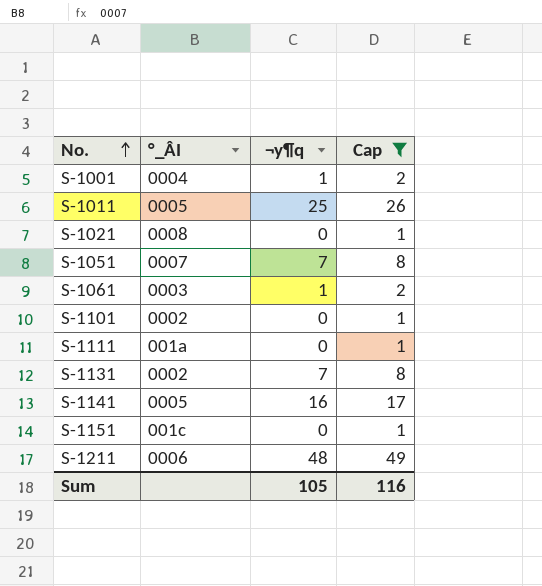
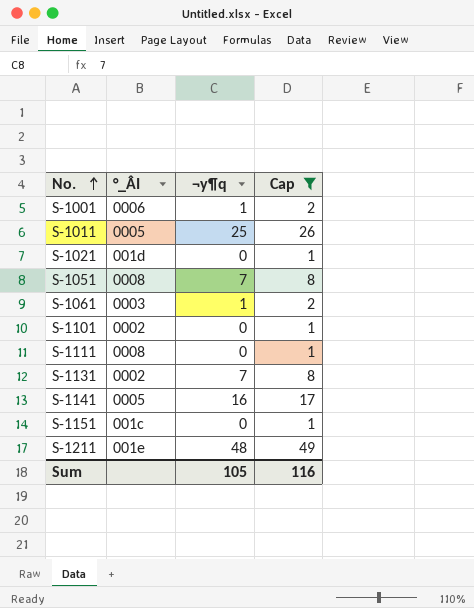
S-1001 | °_ÂI: 0004 -> 0006
S-1021 | °_ÂI: 0008 -> 001d
S-1051 | °_ÂI: 0007 -> 0008
S-1111 | °_ÂI: 001a -> 0008
S-1211 | °_ÂI: 0006 -> 001e

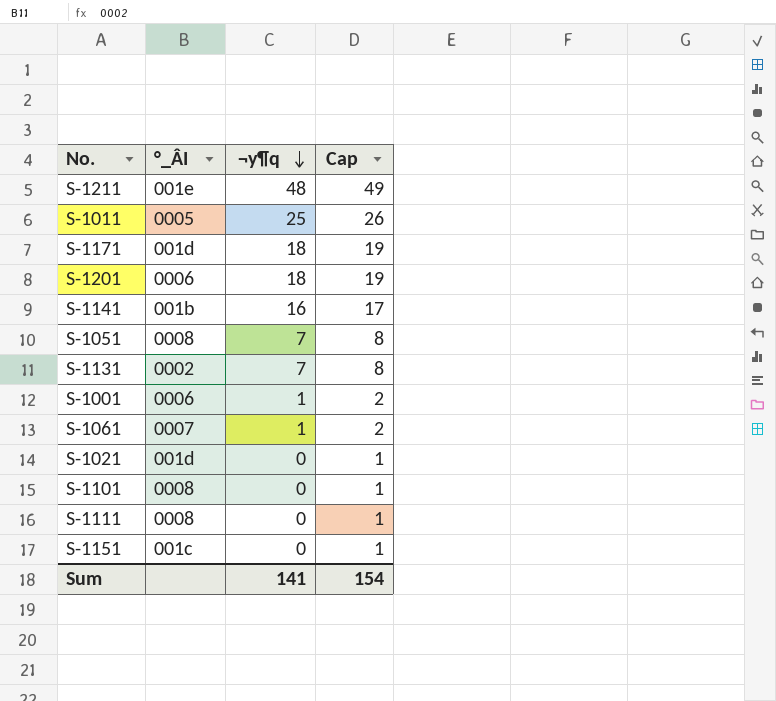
filter: Cap != 19 -> none
row order: No. ascending -> ¬y¶q descending
S-1141 | °_ÂI: 0005 -> 001b
S-1061 | °_ÂI: 0003 -> 0007
S-1101 | °_ÂI: 0002 -> 0008
Sum | ¬y¶q: 105 -> 141
Sum | Cap: 116 -> 154

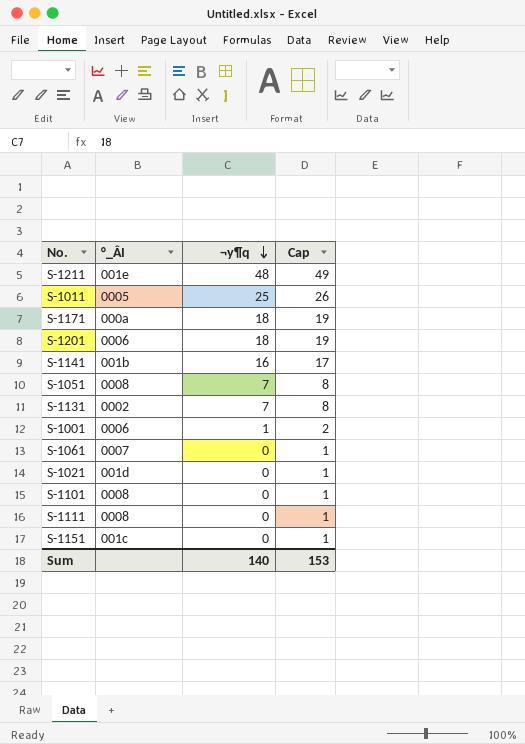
S-1171 | °_ÂI: 001d -> 000a
S-1061 | ¬y¶q: 1 -> 0
S-1061 | Cap: 2 -> 1
Sum | ¬y¶q: 141 -> 140
Sum | Cap: 154 -> 153

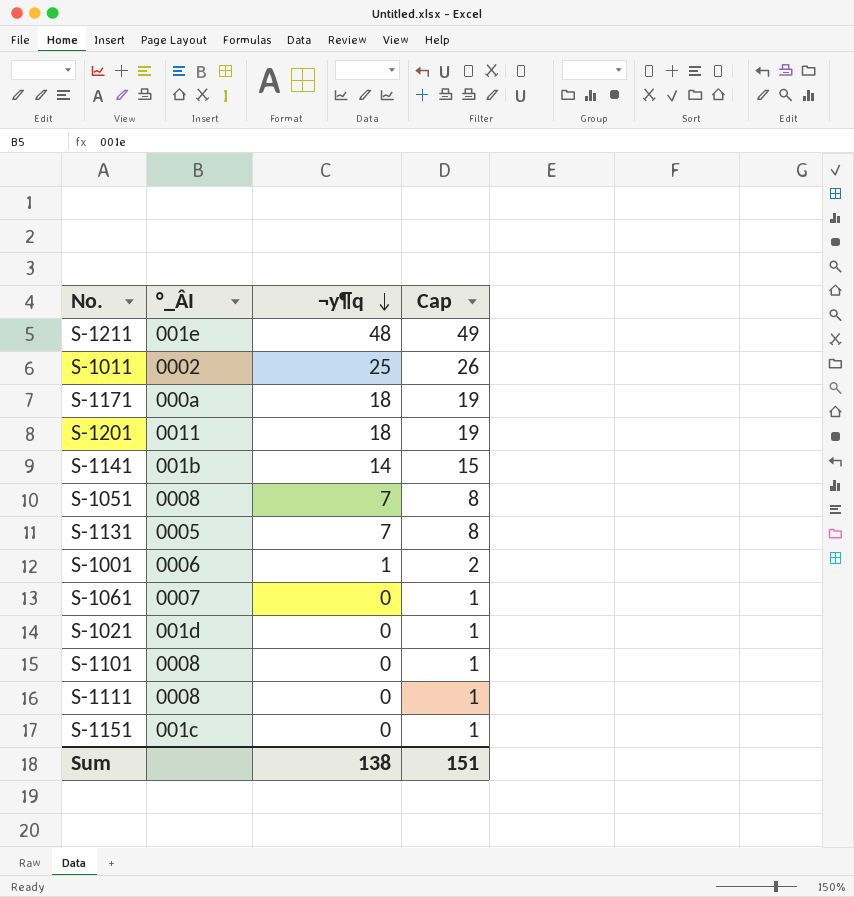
S-1011 | °_ÂI: 0005 -> 0002
S-1201 | °_ÂI: 0006 -> 0011
S-1141 | ¬y¶q: 16 -> 14
S-1141 | Cap: 17 -> 15
S-1131 | °_ÂI: 0002 -> 0005
Sum | ¬y¶q: 140 -> 138
Sum | Cap: 153 -> 151

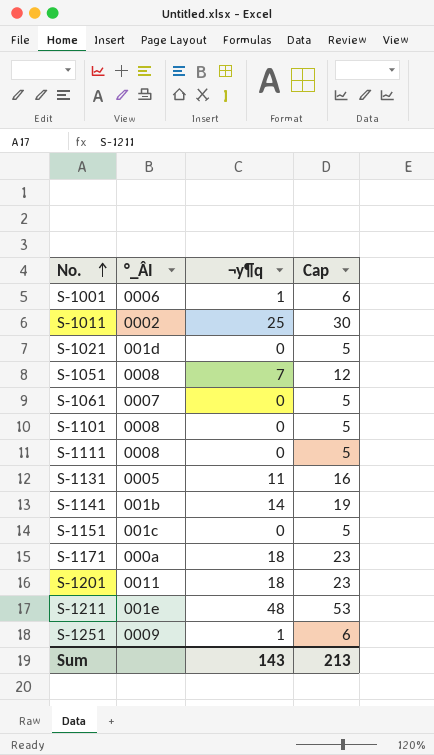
row order: ¬y¶q descending -> No. ascending
column Cap | formula: [¬y¶q] + 1 -> [¬y¶q] + 5
S-1131 | ¬y¶q: 7 -> 11
row S-1251: none -> 0009 | 1 | 6
Sum | ¬y¶q: 138 -> 143
Sum | Cap: 151 -> 213

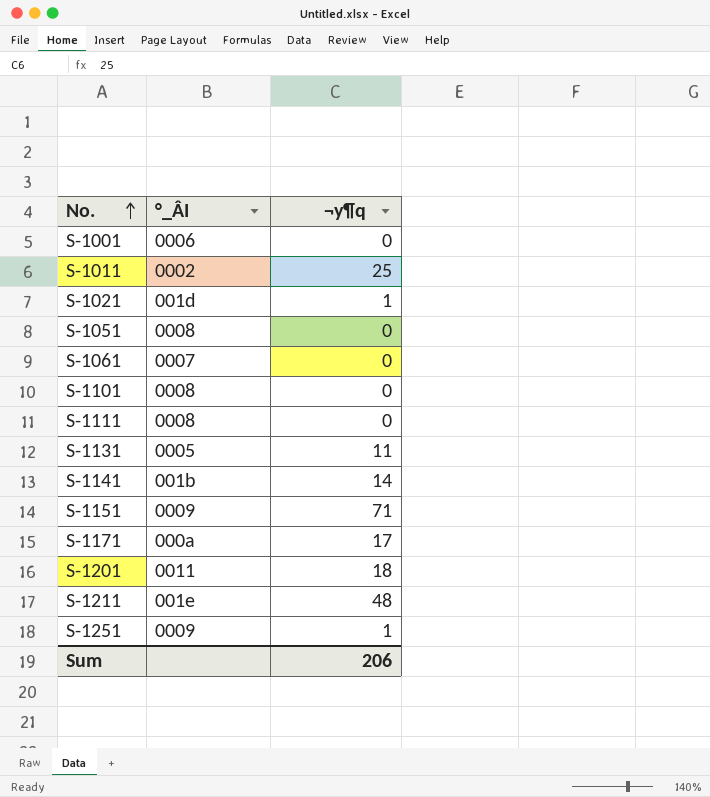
column Cap | formula: [¬y¶q] + 5 -> none
S-1001 | ¬y¶q: 1 -> 0
S-1021 | ¬y¶q: 0 -> 1
S-1051 | ¬y¶q: 7 -> 0
S-1151 | °_ÂI: 001c -> 0009
S-1151 | ¬y¶q: 0 -> 71
S-1171 | ¬y¶q: 18 -> 17
Sum | ¬y¶q: 143 -> 206

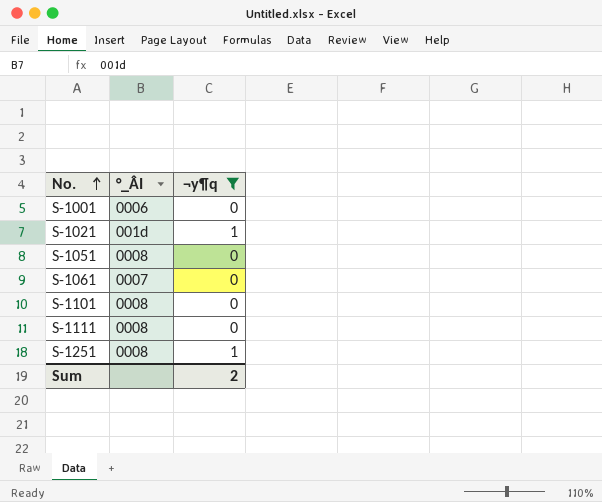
filter: none -> ¬y¶q <= 1
S-1251 | °_ÂI: 0009 -> 0008
Sum | ¬y¶q: 206 -> 2

